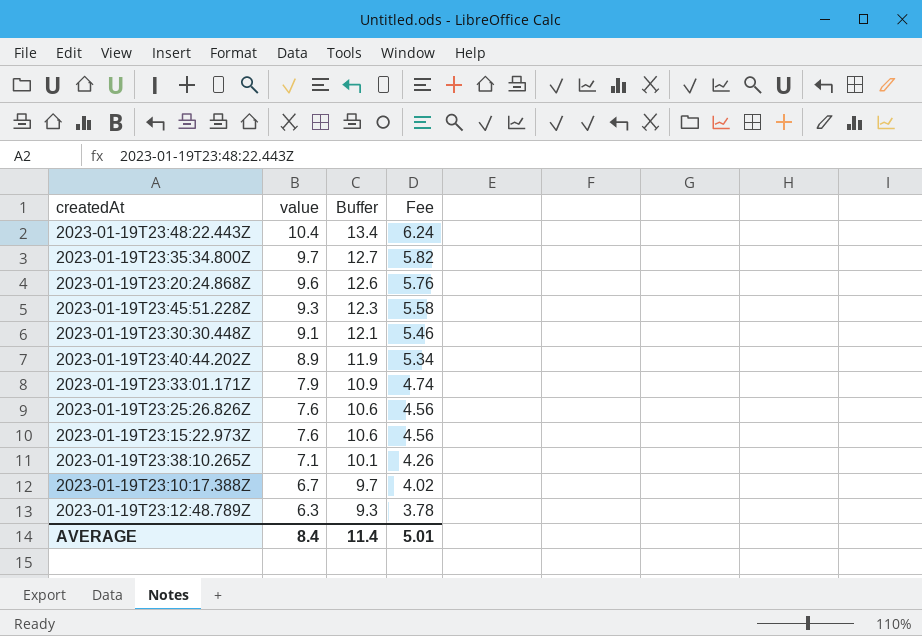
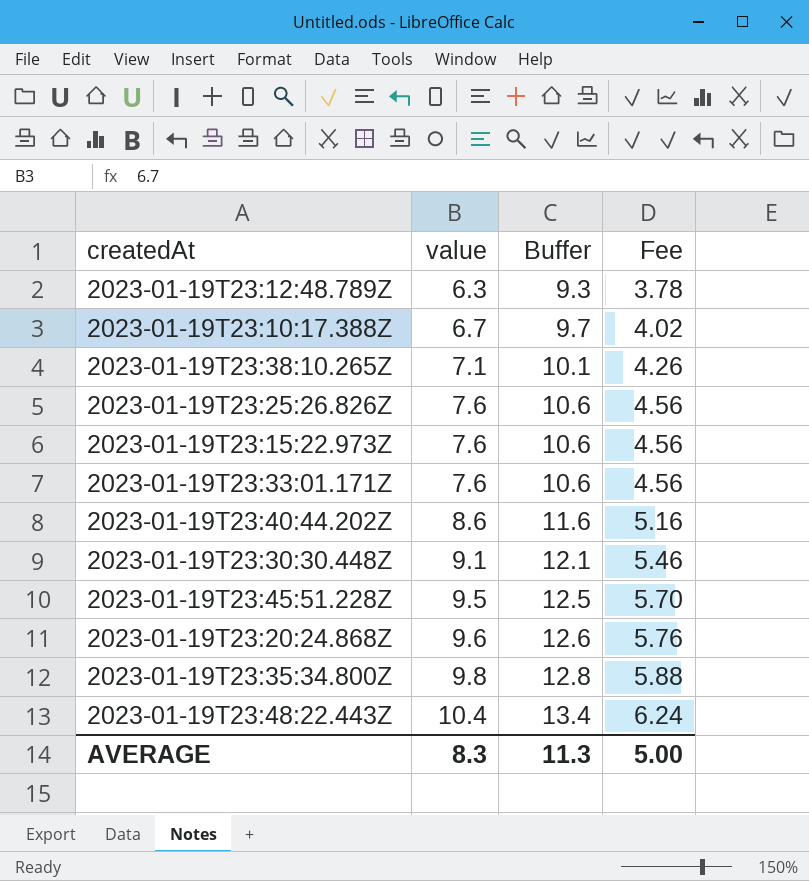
row order: value descending -> value ascending
2023-01-19T23:33:01.171Z | value: 7.9 -> 7.6
2023-01-19T23:33:01.171Z | Buffer: 10.9 -> 10.6
2023-01-19T23:33:01.171Z | Fee: 4.74 -> 4.56
2023-01-19T23:40:44.202Z | value: 8.9 -> 8.6
2023-01-19T23:40:44.202Z | Buffer: 11.9 -> 11.6
2023-01-19T23:40:44.202Z | Fee: 5.34 -> 5.16
2023-01-19T23:45:51.228Z | value: 9.3 -> 9.5
2023-01-19T23:45:51.228Z | Buffer: 12.3 -> 12.5
2023-01-19T23:45:51.228Z | Fee: 5.58 -> 5.70
2023-01-19T23:35:34.800Z | value: 9.7 -> 9.8
2023-01-19T23:35:34.800Z | Buffer: 12.7 -> 12.8
2023-01-19T23:35:34.800Z | Fee: 5.82 -> 5.88
AVERAGE | value: 8.4 -> 8.3
AVERAGE | Buffer: 11.4 -> 11.3
AVERAGE | Fee: 5.01 -> 5.00

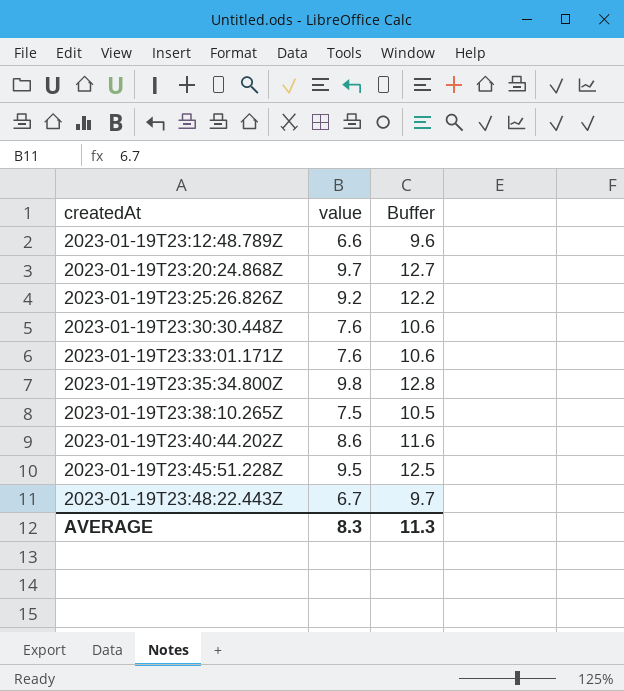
row order: value ascending -> createdAt ascending
column Fee | formula: [value] * 0.6 -> none
row 2023-01-19T23:10:17.388Z: 6.7 | 9.7 | 4.02 -> none
row 2023-01-19T23:15:22.973Z: 7.6 | 10.6 | 4.56 -> none
2023-01-19T23:12:48.789Z | value: 6.3 -> 6.6
2023-01-19T23:12:48.789Z | Buffer: 9.3 -> 9.6
2023-01-19T23:20:24.868Z | value: 9.6 -> 9.7
2023-01-19T23:20:24.868Z | Buffer: 12.6 -> 12.7
2023-01-19T23:25:26.826Z | value: 7.6 -> 9.2
2023-01-19T23:25:26.826Z | Buffer: 10.6 -> 12.2
2023-01-19T23:30:30.448Z | value: 9.1 -> 7.6
2023-01-19T23:30:30.448Z | Buffer: 12.1 -> 10.6
2023-01-19T23:38:10.265Z | value: 7.1 -> 7.5
2023-01-19T23:38:10.265Z | Buffer: 10.1 -> 10.5
2023-01-19T23:48:22.443Z | value: 10.4 -> 6.7
2023-01-19T23:48:22.443Z | Buffer: 13.4 -> 9.7

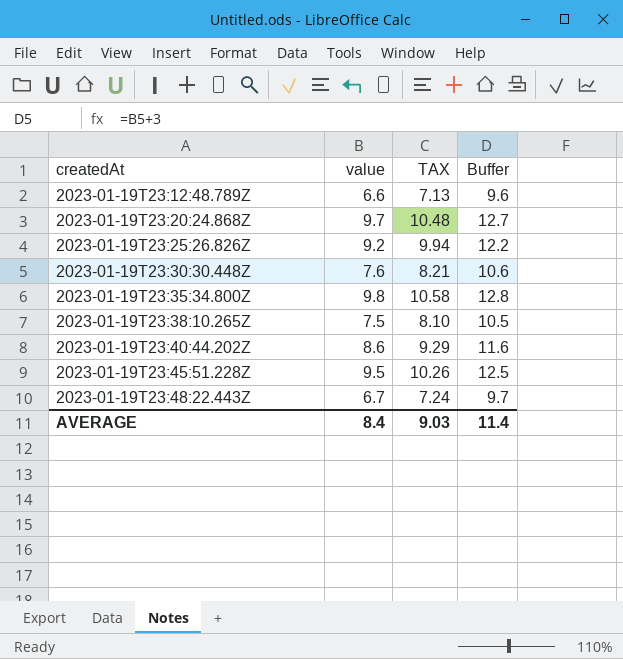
column TAX | formula: none -> [value] * 1.08
row 2023-01-19T23:33:01.171Z: 7.6 | 10.6 -> none
AVERAGE | value: 8.3 -> 8.4
AVERAGE | Buffer: 11.3 -> 11.4

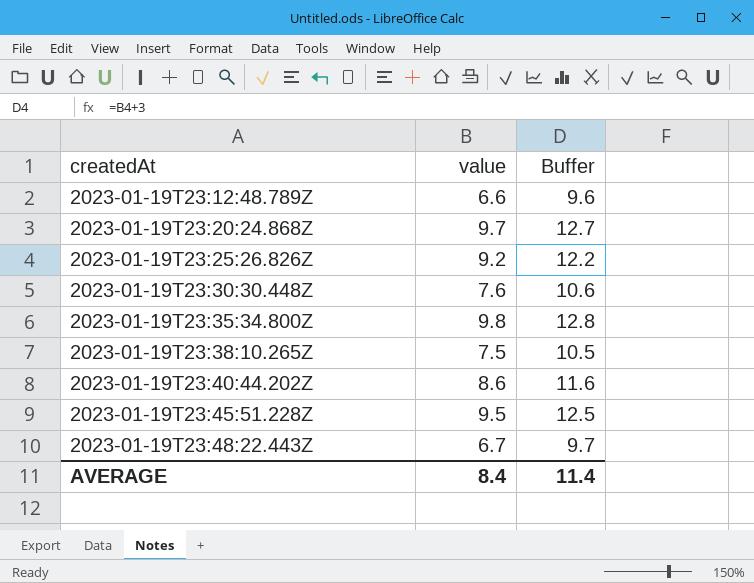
column TAX | formula: [value] * 1.08 -> none

